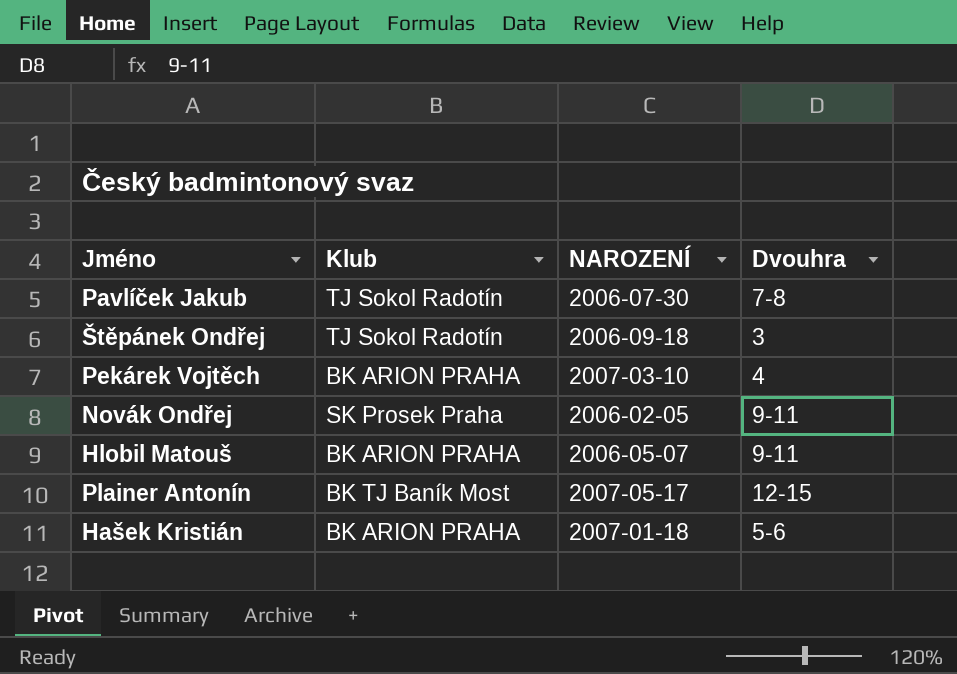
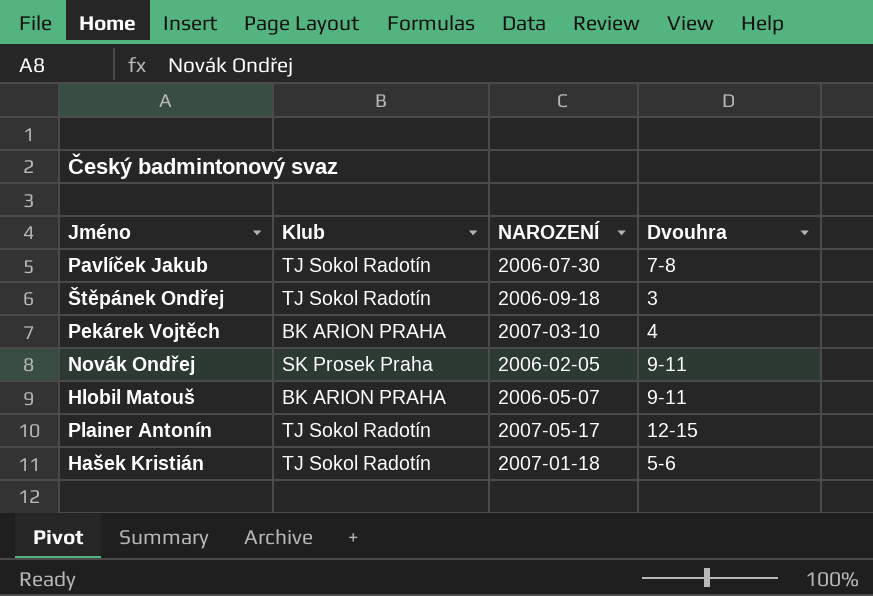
Plainer Antonín | Klub: BK TJ Baník Most -> TJ Sokol Radotín
Hašek Kristián | Klub: BK ARION PRAHA -> TJ Sokol Radotín

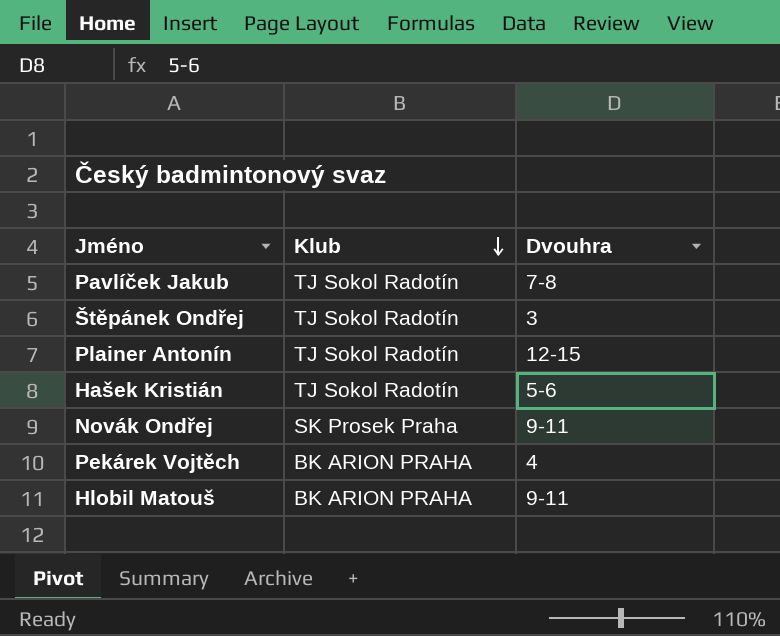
row order: none -> Klub descending
column NAROZENÍ | position: 3 -> none

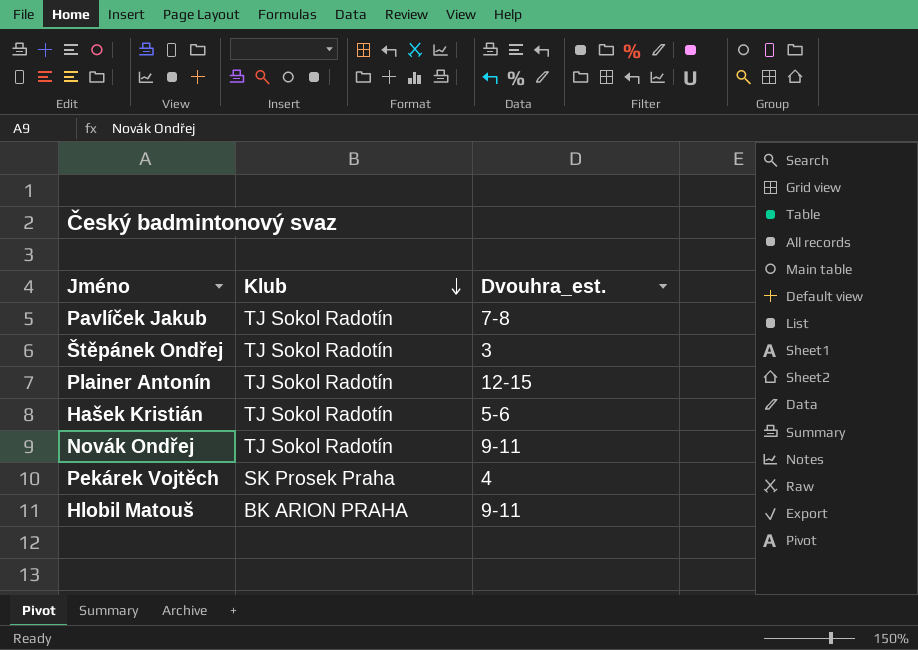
column name: Dvouhra -> Dvouhra_est.
Novák Ondřej | Klub: SK Prosek Praha -> TJ Sokol Radotín
Pekárek Vojtěch | Klub: BK ARION PRAHA -> SK Prosek Praha

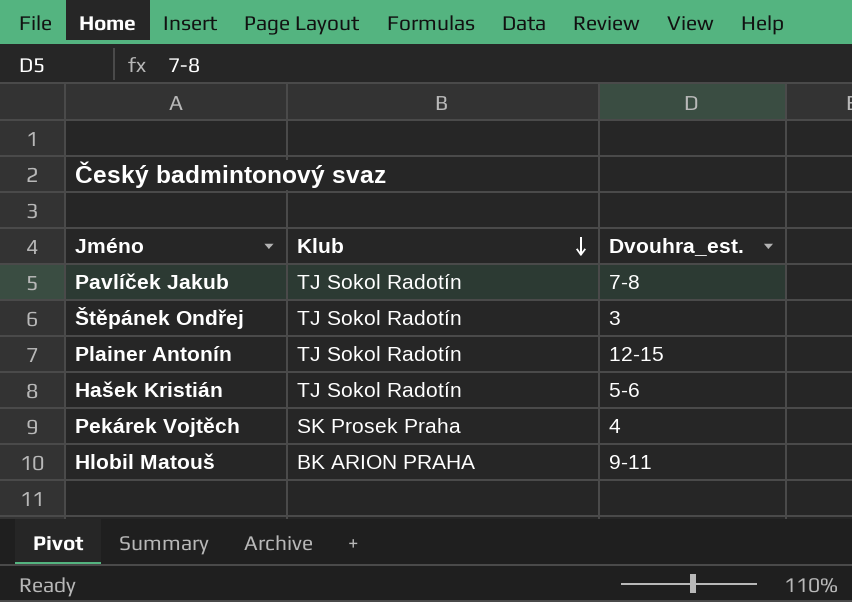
row Novák Ondřej: TJ Sokol Radotín | 9-11 -> none

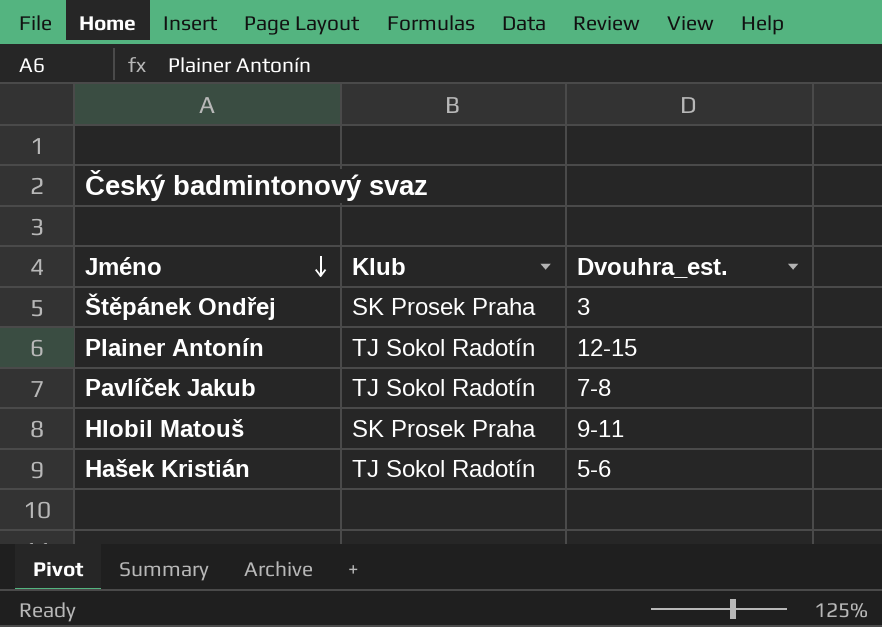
row order: Klub descending -> Jméno descending
row Pekárek Vojtěch: SK Prosek Praha | 4 -> none
Štěpánek Ondřej | Klub: TJ Sokol Radotín -> SK Prosek Praha
Hlobil Matouš | Klub: BK ARION PRAHA -> SK Prosek Praha

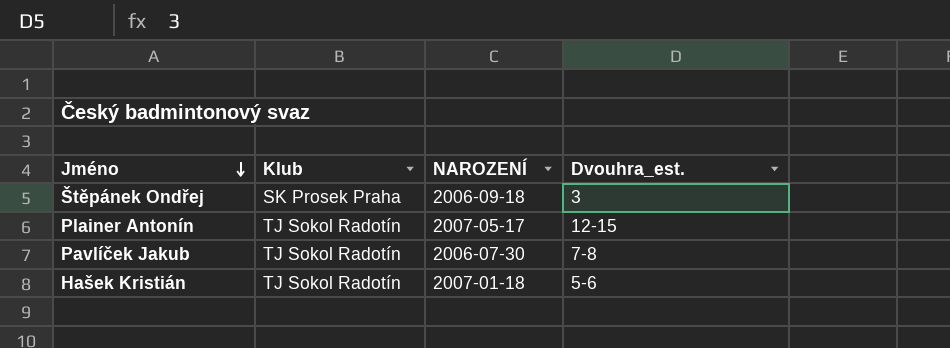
column NAROZENÍ | position: none -> 3
row Hlobil Matouš: SK Prosek Praha | 9-11 -> none

